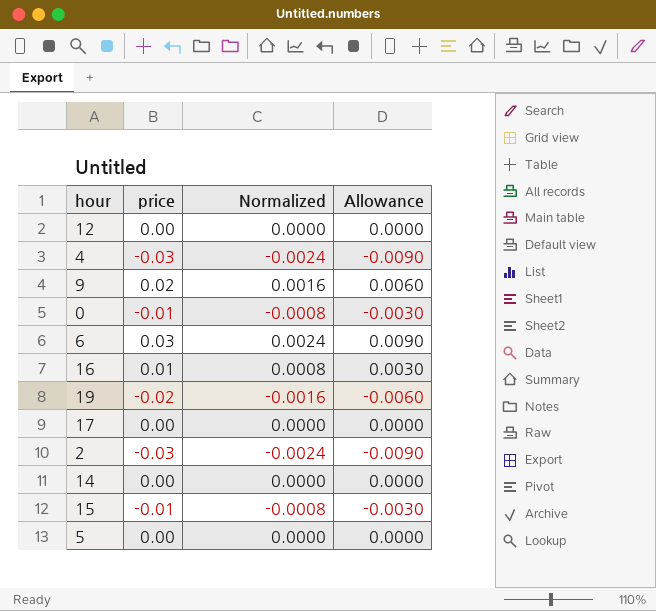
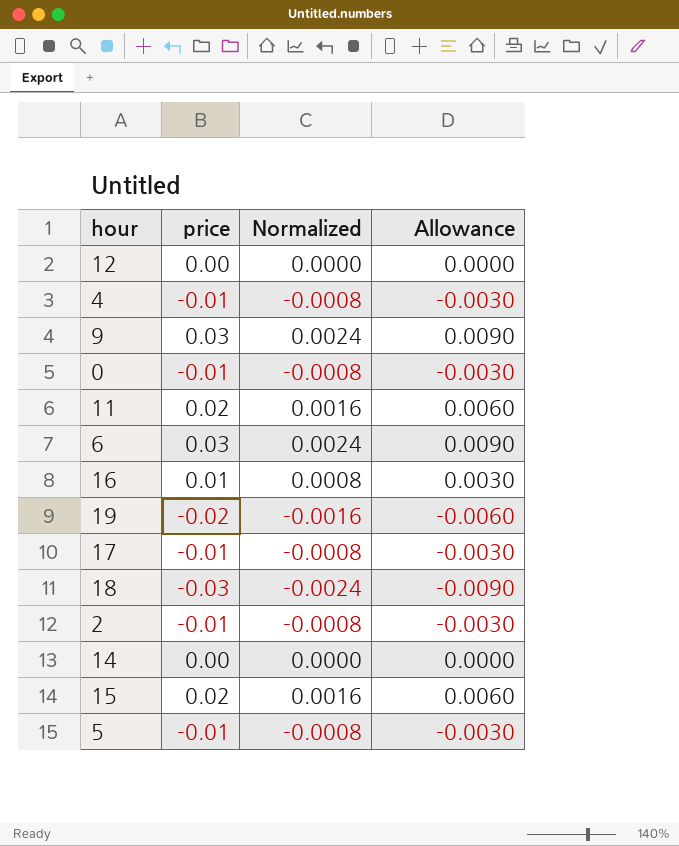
4 | price: -0.03 -> -0.01
4 | Normalized: -0.0024 -> -0.0008
4 | Allowance: -0.0090 -> -0.0030
9 | price: 0.02 -> 0.03
9 | Normalized: 0.0016 -> 0.0024
9 | Allowance: 0.0060 -> 0.0090
row 11: none -> 0.02 | 0.0016 | 0.0060
17 | price: 0.00 -> -0.01
17 | Normalized: 0.0000 -> -0.0008
17 | Allowance: 0.0000 -> -0.0030
row 18: none -> -0.03 | -0.0024 | -0.0090
2 | price: -0.03 -> -0.01
2 | Normalized: -0.0024 -> -0.0008
2 | Allowance: -0.0090 -> -0.0030
15 | price: -0.01 -> 0.02
15 | Normalized: -0.0008 -> 0.0016
15 | Allowance: -0.0030 -> 0.0060
5 | price: 0.00 -> -0.01
5 | Normalized: 0.0000 -> -0.0008
5 | Allowance: 0.0000 -> -0.0030

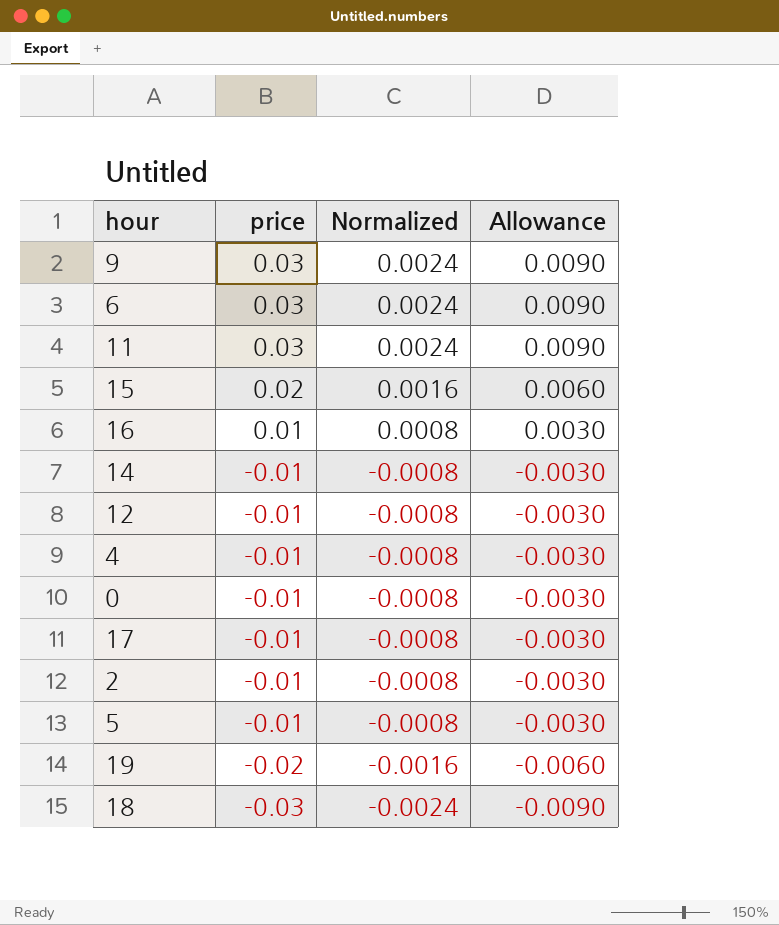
row order: none -> price descending
11 | price: 0.02 -> 0.03
11 | Normalized: 0.0016 -> 0.0024
11 | Allowance: 0.0060 -> 0.0090
14 | price: 0.00 -> -0.01
14 | Normalized: 0.0000 -> -0.0008
14 | Allowance: 0.0000 -> -0.0030
12 | price: 0.00 -> -0.01
12 | Normalized: 0.0000 -> -0.0008
12 | Allowance: 0.0000 -> -0.0030

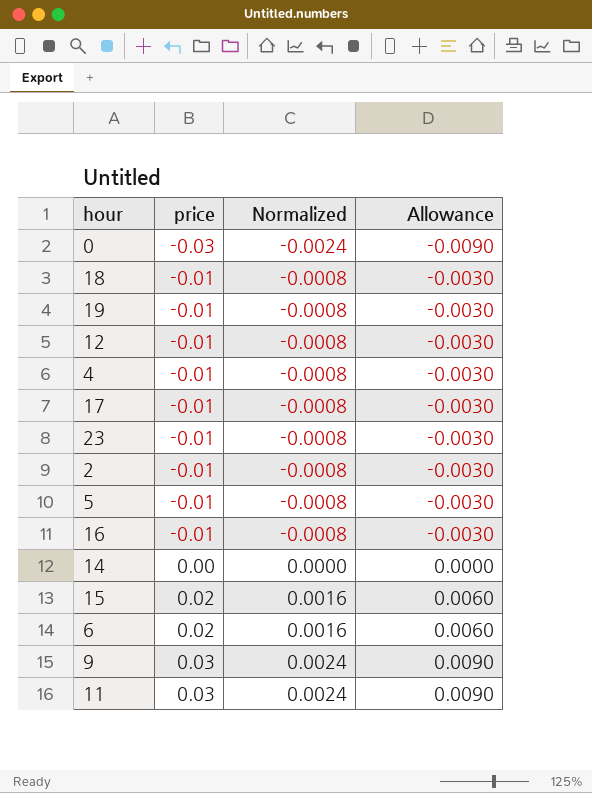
row order: price descending -> price ascending
0 | price: -0.01 -> -0.03
0 | Normalized: -0.0008 -> -0.0024
0 | Allowance: -0.0030 -> -0.0090
18 | price: -0.03 -> -0.01
18 | Normalized: -0.0024 -> -0.0008
18 | Allowance: -0.0090 -> -0.0030
19 | price: -0.02 -> -0.01
19 | Normalized: -0.0016 -> -0.0008
19 | Allowance: -0.0060 -> -0.0030
row 23: none -> -0.01 | -0.0008 | -0.0030
16 | price: 0.01 -> -0.01
16 | Normalized: 0.0008 -> -0.0008
16 | Allowance: 0.0030 -> -0.0030
14 | price: -0.01 -> 0.00
14 | Normalized: -0.0008 -> 0.0000
14 | Allowance: -0.0030 -> 0.0000
6 | price: 0.03 -> 0.02
6 | Normalized: 0.0024 -> 0.0016
6 | Allowance: 0.0090 -> 0.0060

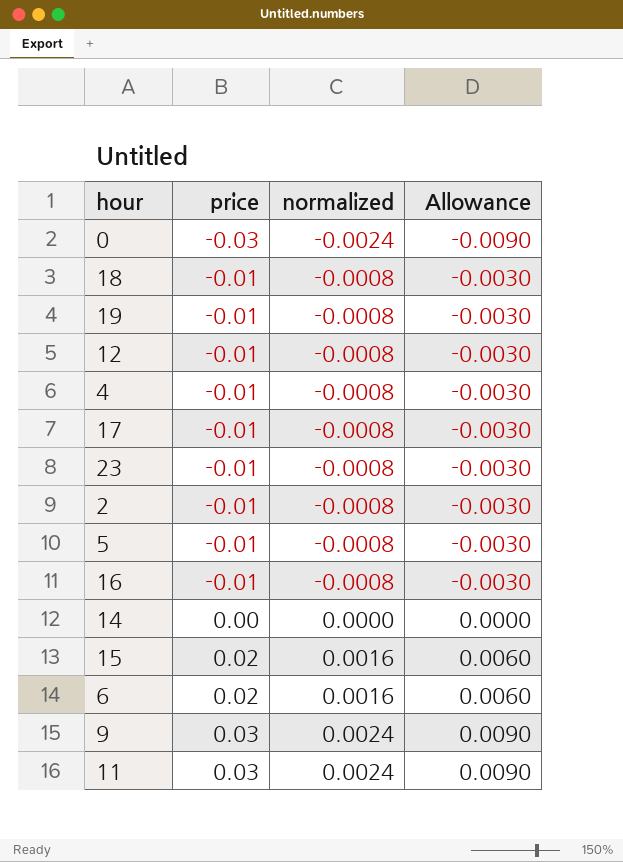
column name: Normalized -> normalized

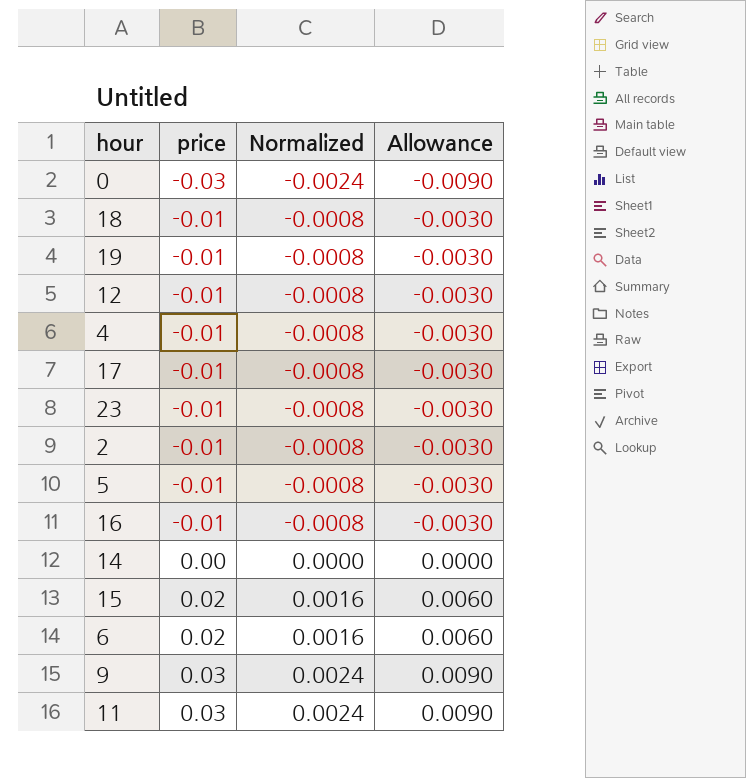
column name: normalized -> Normalized

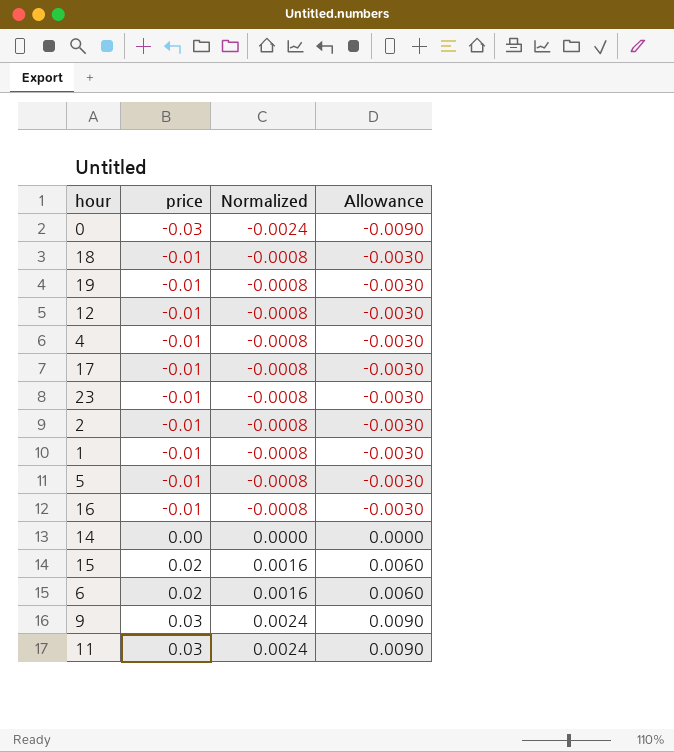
row 1: none -> -0.01 | -0.0008 | -0.0030

